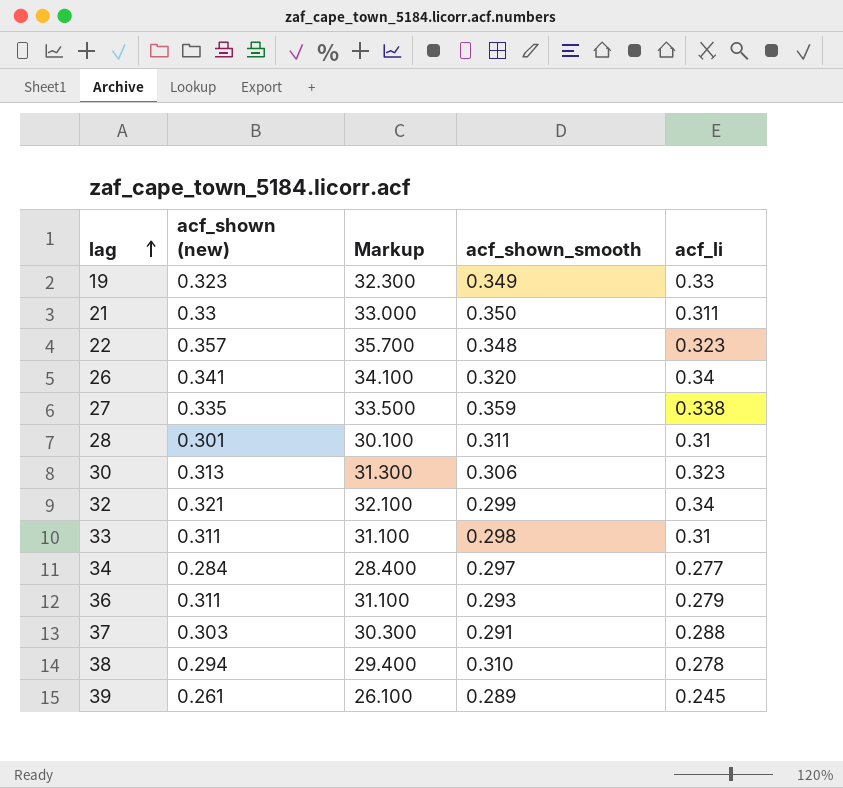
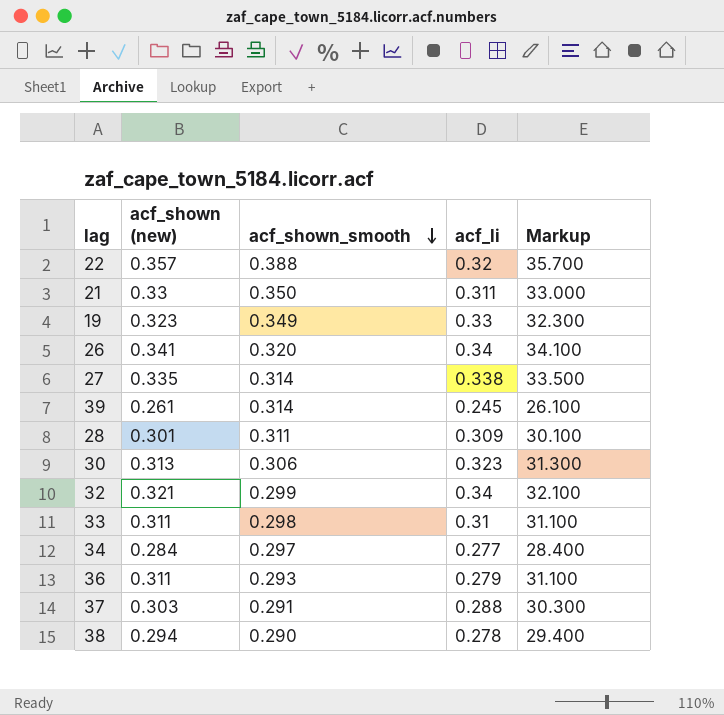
row order: lag ascending -> acf_shown_smooth descending
column Markup | position: 3 -> 5
22 | acf_shown_smooth: 0.348 -> 0.388
22 | acf_li: 0.323 -> 0.32
27 | acf_shown_smooth: 0.359 -> 0.314
39 | acf_shown_smooth: 0.289 -> 0.314
28 | acf_li: 0.31 -> 0.309
38 | acf_shown_smooth: 0.310 -> 0.290

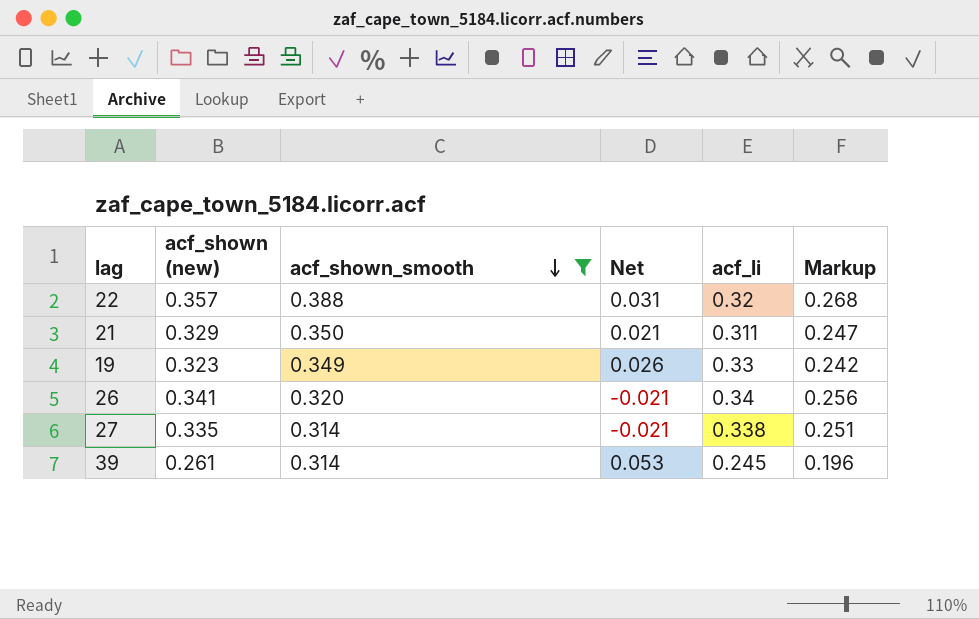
filter: none -> acf_shown_smooth >= 0.314
column Net | formula: none -> [acf_shown_smooth] - [acf_shown (new)]
column Markup | formula: [acf_shown (new)] * 100 -> [acf_shown (new)] * 0.75
21 | acf_shown (new): 0.33 -> 0.329

